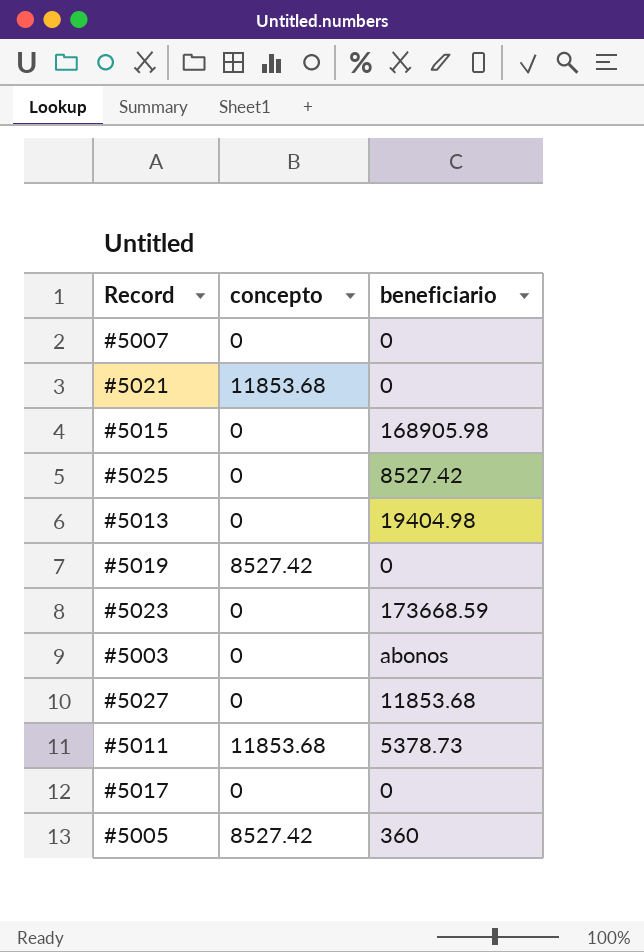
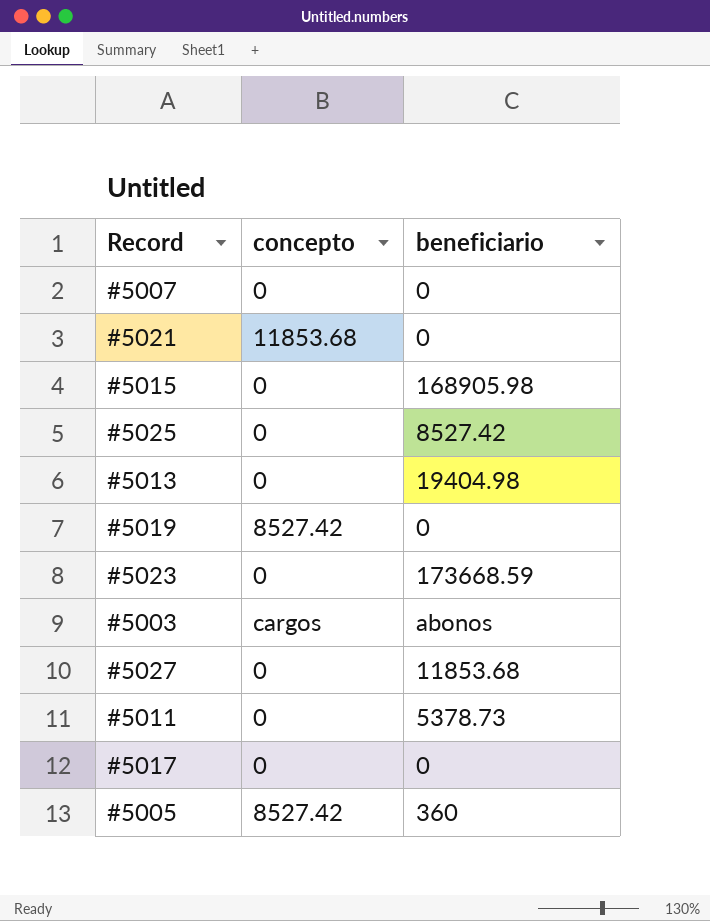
#5003 | concepto: 0 -> cargos
#5011 | concepto: 11853.68 -> 0

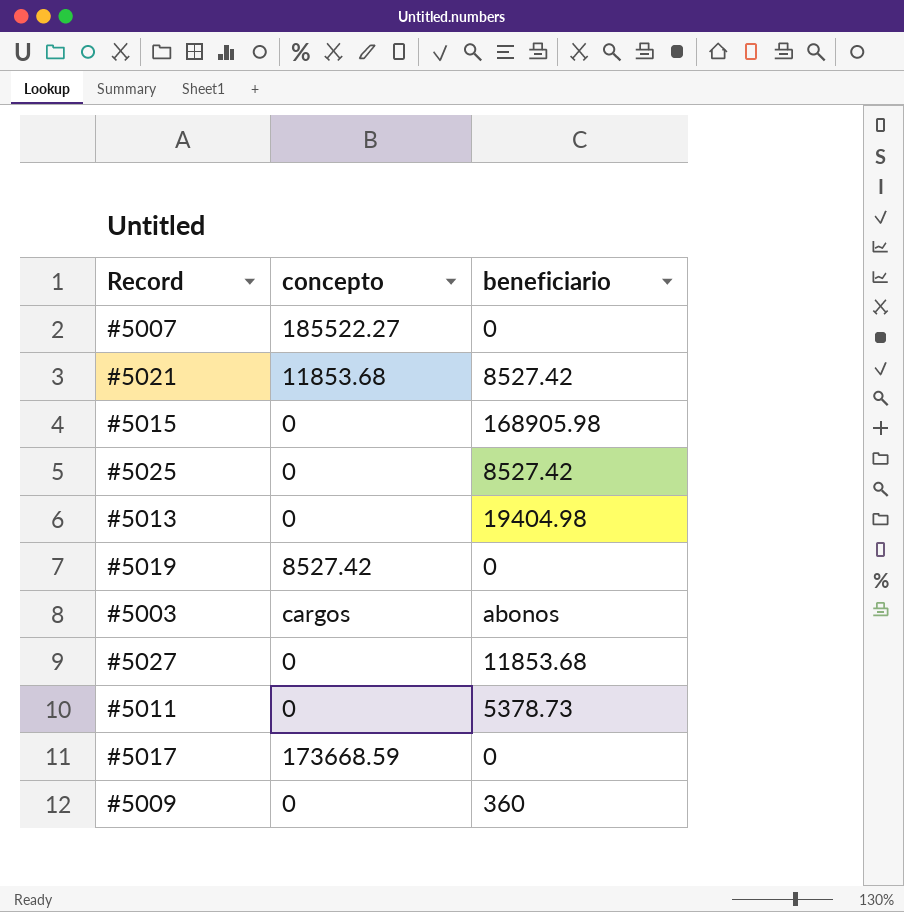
row #5023: 0 | 173668.59 -> none
row #5005: 8527.42 | 360 -> none
#5007 | concepto: 0 -> 185522.27
#5021 | beneficiario: 0 -> 8527.42
#5017 | concepto: 0 -> 173668.59
row #5009: none -> 0 | 360

